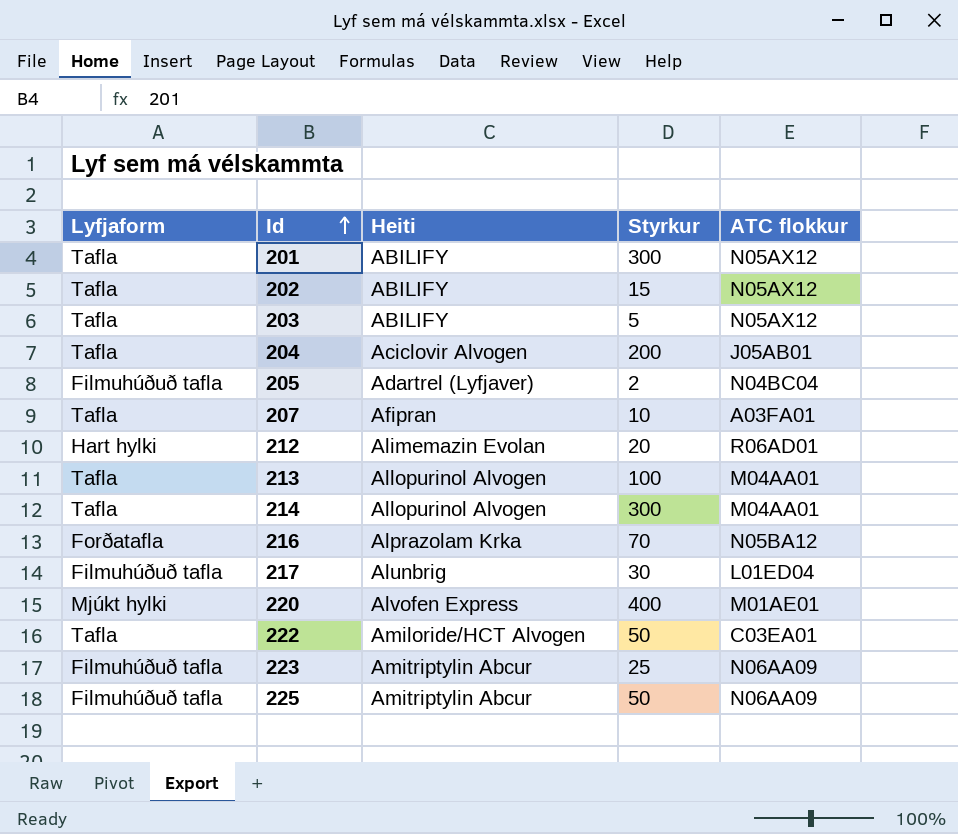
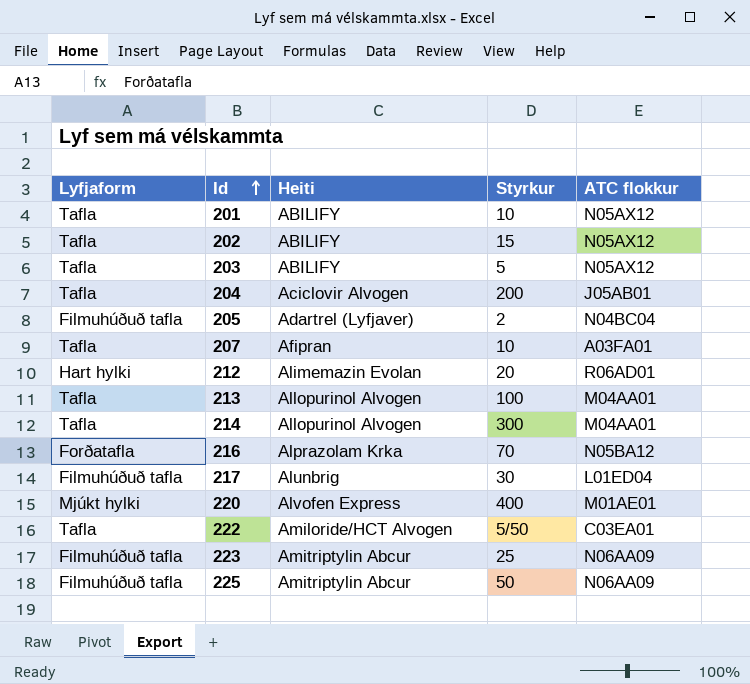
201 | Styrkur: 300 -> 10
222 | Styrkur: 50 -> 5/50

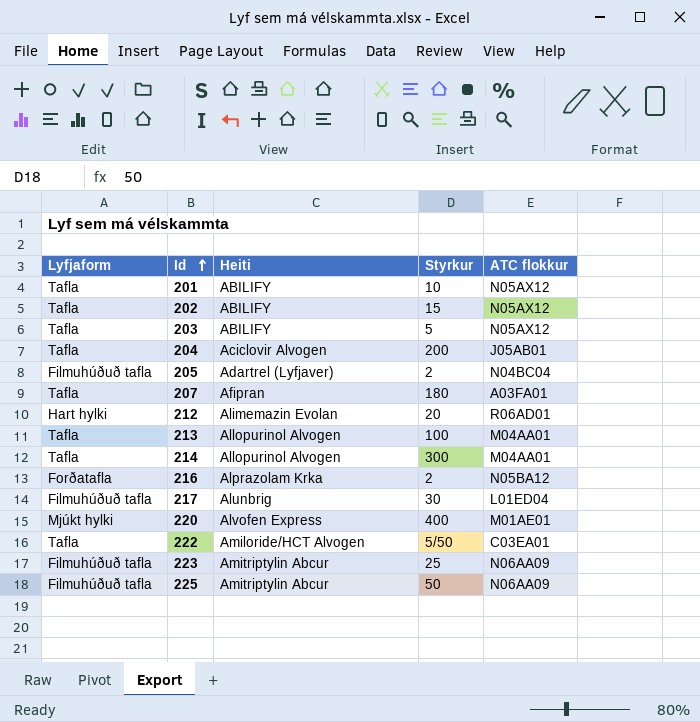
207 | Styrkur: 10 -> 180
216 | Styrkur: 70 -> 2

